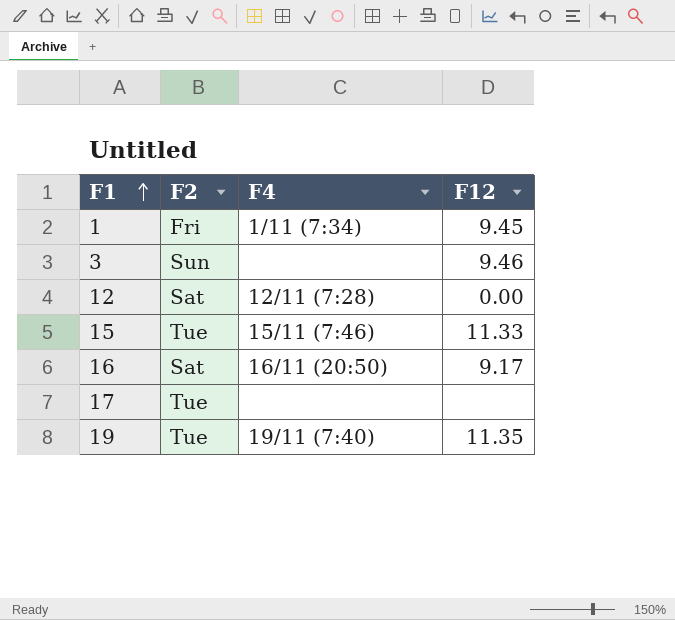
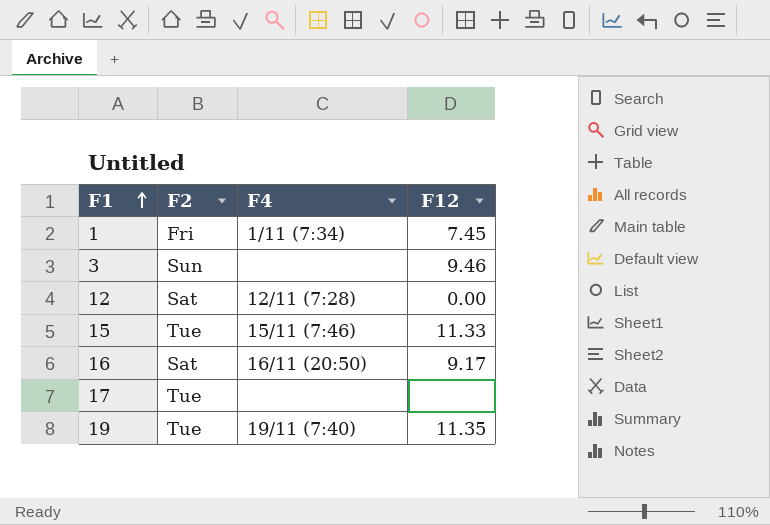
1 | F12: 9.45 -> 7.45

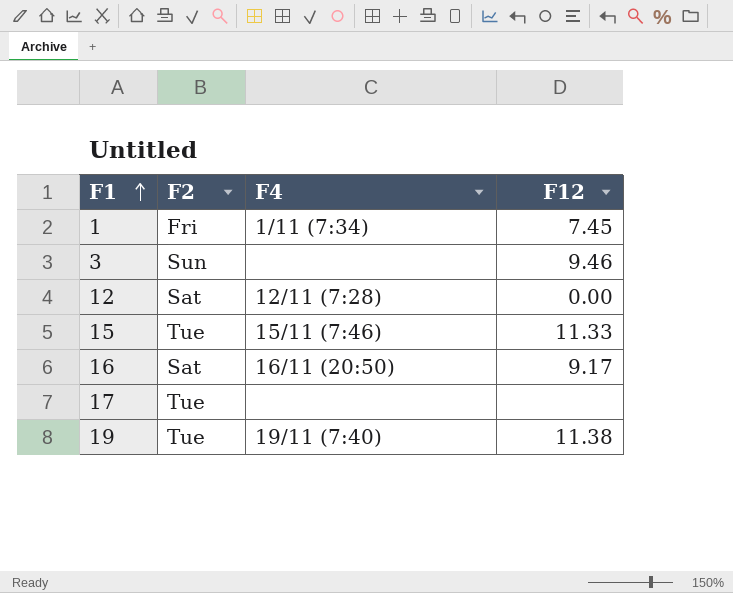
19 | F12: 11.35 -> 11.38

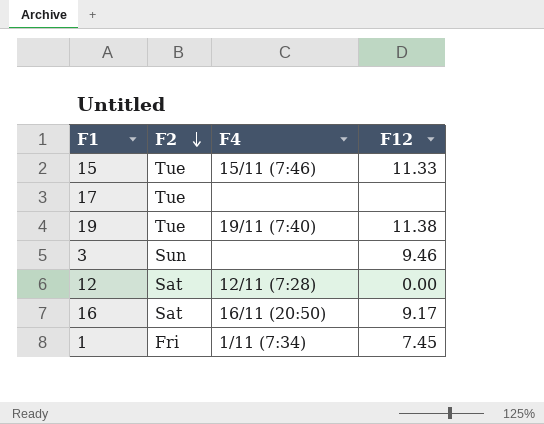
row order: F1 ascending -> F2 descending

